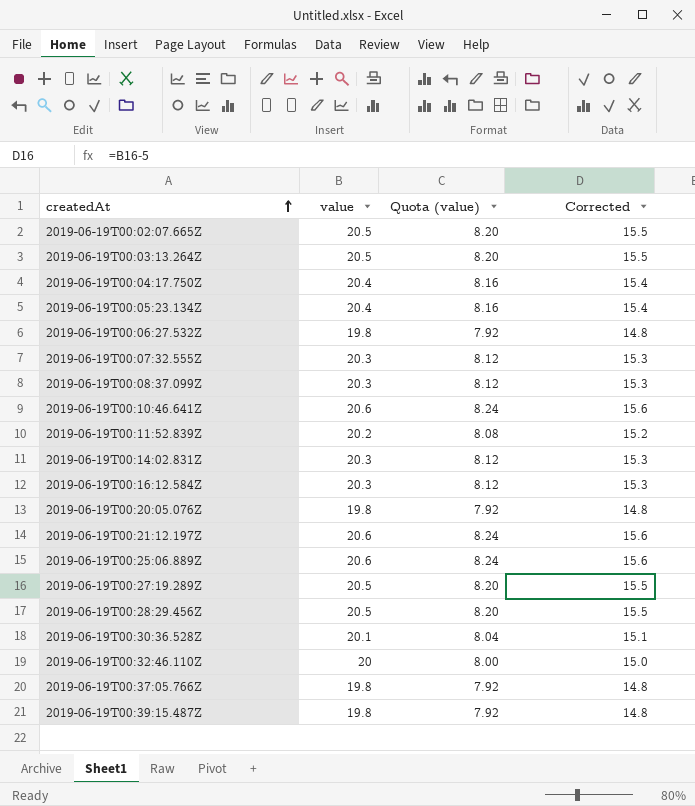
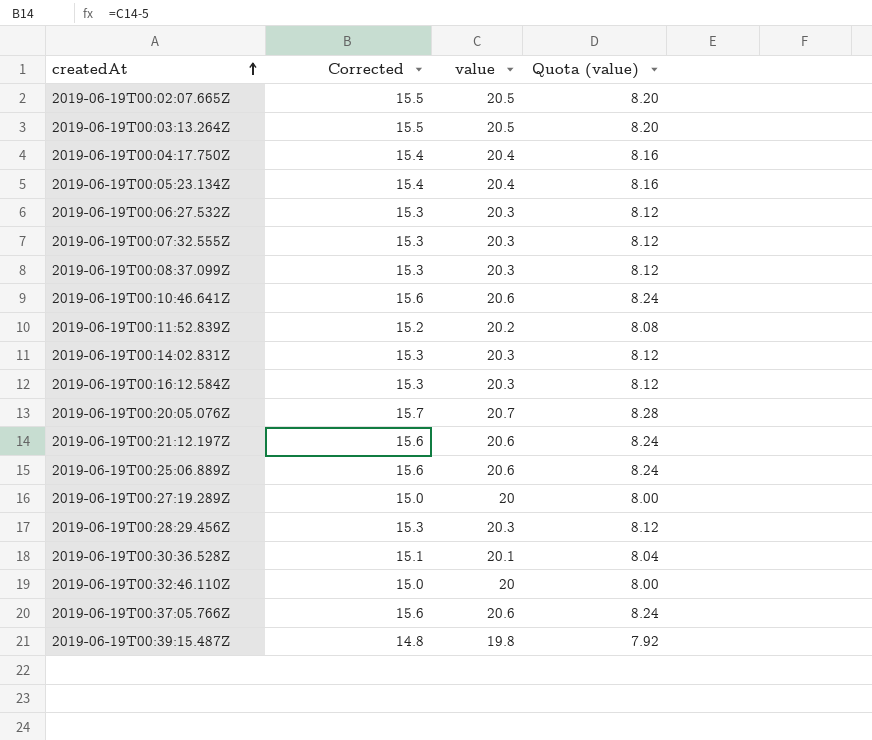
column Corrected | position: 4 -> 2
2019-06-19T00:06:27.532Z | Corrected: 14.8 -> 15.3
2019-06-19T00:06:27.532Z | value: 19.8 -> 20.3
2019-06-19T00:06:27.532Z | Quota (value): 7.92 -> 8.12
2019-06-19T00:20:05.076Z | Corrected: 14.8 -> 15.7
2019-06-19T00:20:05.076Z | value: 19.8 -> 20.7
2019-06-19T00:20:05.076Z | Quota (value): 7.92 -> 8.28
2019-06-19T00:27:19.289Z | Corrected: 15.5 -> 15.0
2019-06-19T00:27:19.289Z | value: 20.5 -> 20
2019-06-19T00:27:19.289Z | Quota (value): 8.20 -> 8.00
2019-06-19T00:28:29.456Z | Corrected: 15.5 -> 15.3
2019-06-19T00:28:29.456Z | value: 20.5 -> 20.3
2019-06-19T00:28:29.456Z | Quota (value): 8.20 -> 8.12
2019-06-19T00:37:05.766Z | Corrected: 14.8 -> 15.6
2019-06-19T00:37:05.766Z | value: 19.8 -> 20.6
2019-06-19T00:37:05.766Z | Quota (value): 7.92 -> 8.24

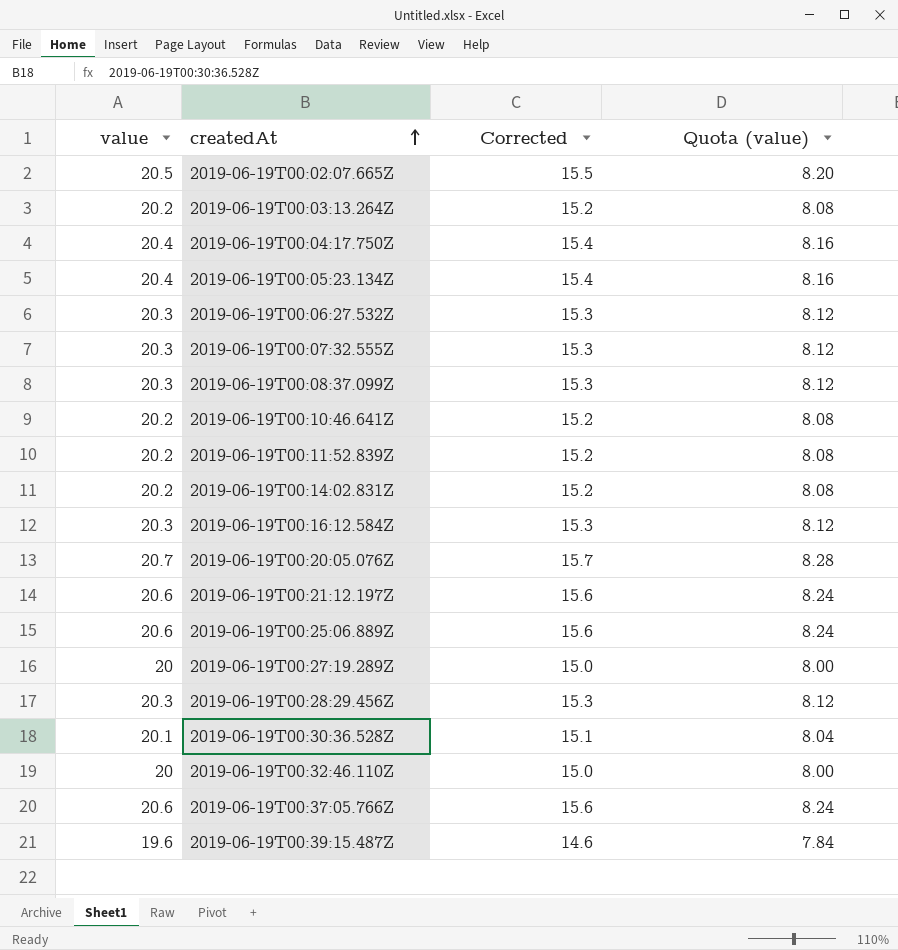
column value | position: 3 -> 1
2019-06-19T00:03:13.264Z | value: 20.5 -> 20.2
2019-06-19T00:03:13.264Z | Corrected: 15.5 -> 15.2
2019-06-19T00:03:13.264Z | Quota (value): 8.20 -> 8.08
2019-06-19T00:10:46.641Z | value: 20.6 -> 20.2
2019-06-19T00:10:46.641Z | Corrected: 15.6 -> 15.2
2019-06-19T00:10:46.641Z | Quota (value): 8.24 -> 8.08
2019-06-19T00:14:02.831Z | value: 20.3 -> 20.2
2019-06-19T00:14:02.831Z | Corrected: 15.3 -> 15.2
2019-06-19T00:14:02.831Z | Quota (value): 8.12 -> 8.08
2019-06-19T00:39:15.487Z | value: 19.8 -> 19.6
2019-06-19T00:39:15.487Z | Corrected: 14.8 -> 14.6
2019-06-19T00:39:15.487Z | Quota (value): 7.92 -> 7.84

